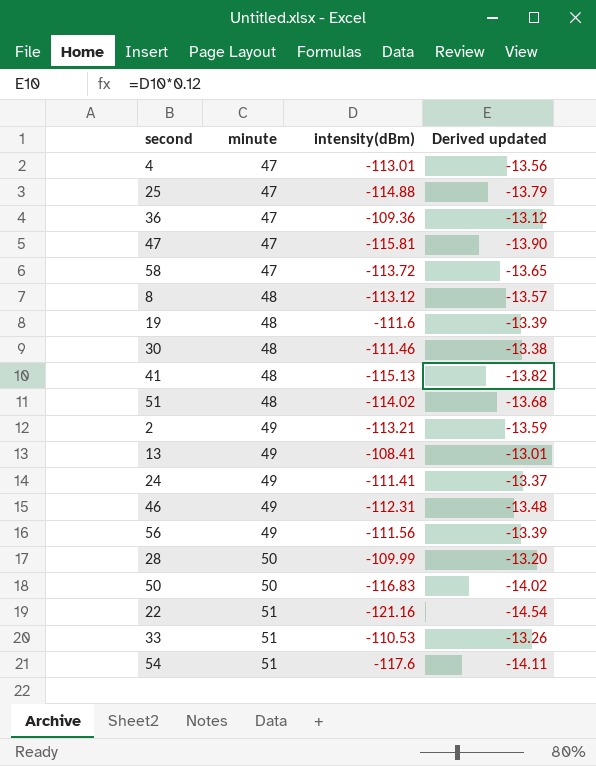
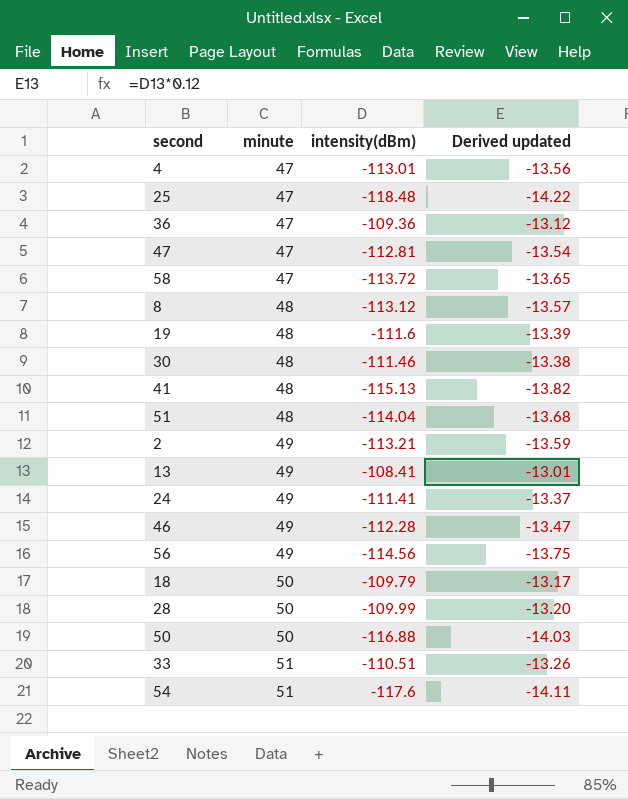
row 22: 51 | -121.16 | -14.54 -> none
25 | intensity(dBm): -114.88 -> -118.48
25 | Derived updated: -13.79 -> -14.22
47 | intensity(dBm): -115.81 -> -112.81
47 | Derived updated: -13.90 -> -13.54
51 | intensity(dBm): -114.02 -> -114.04
46 | intensity(dBm): -112.31 -> -112.28
46 | Derived updated: -13.48 -> -13.47
56 | intensity(dBm): -111.56 -> -114.56
56 | Derived updated: -13.39 -> -13.75
row 18: none -> 50 | -109.79 | -13.17
50 | intensity(dBm): -116.83 -> -116.88
50 | Derived updated: -14.02 -> -14.03
33 | intensity(dBm): -110.53 -> -110.51

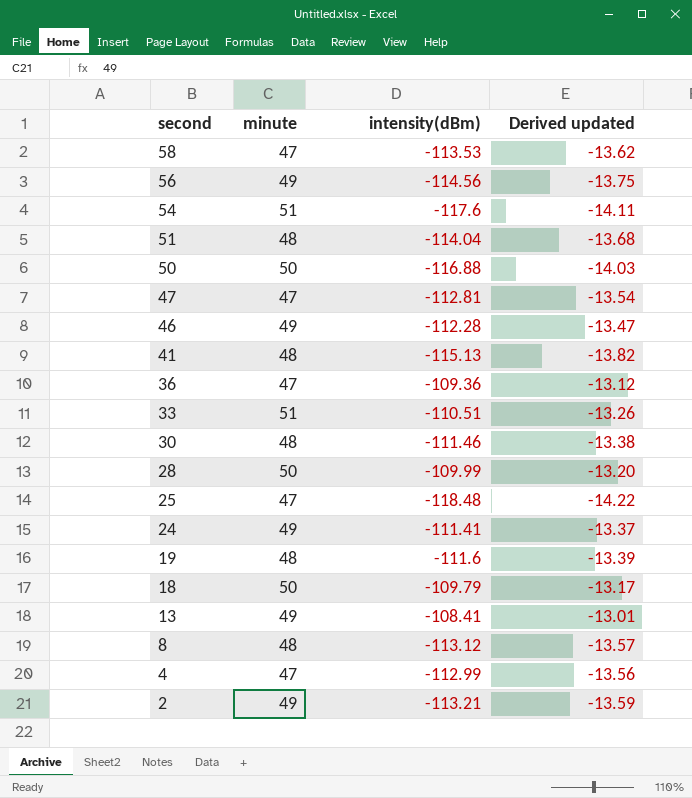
row order: minute ascending -> second descending
58 | intensity(dBm): -113.72 -> -113.53
58 | Derived updated: -13.65 -> -13.62
4 | intensity(dBm): -113.01 -> -112.99

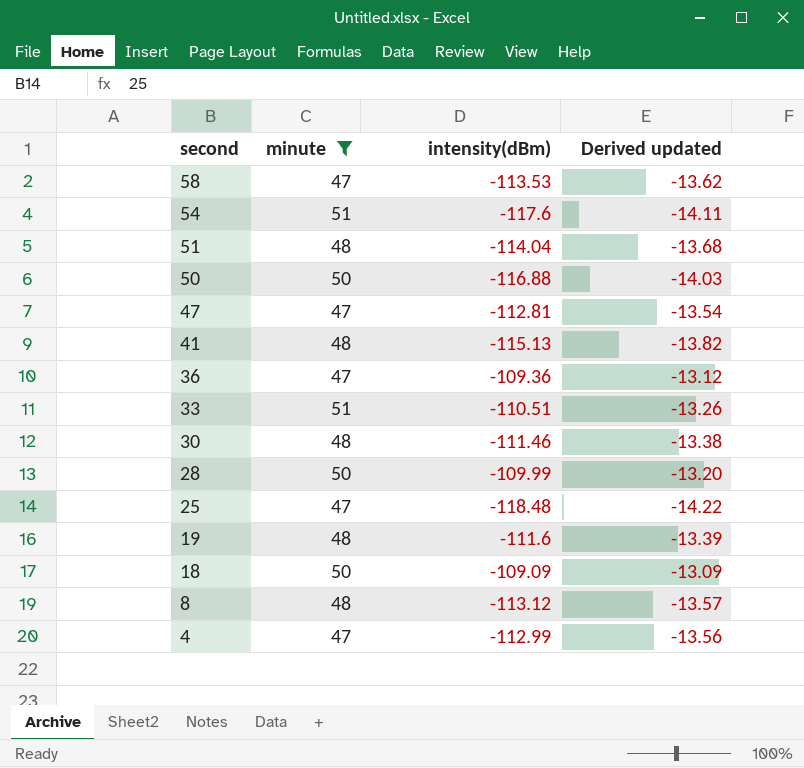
filter: none -> minute != 49
18 | intensity(dBm): -109.79 -> -109.09
18 | Derived updated: -13.17 -> -13.09

